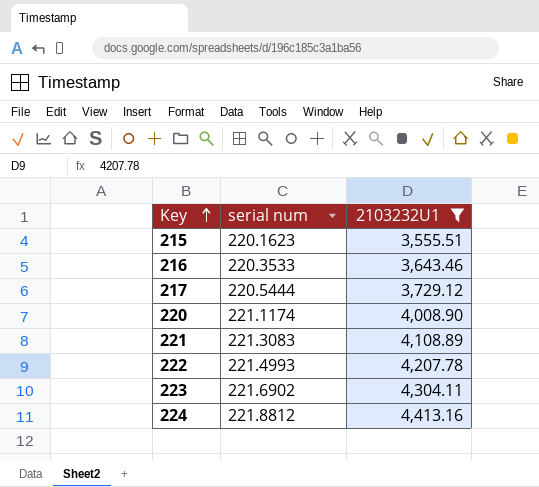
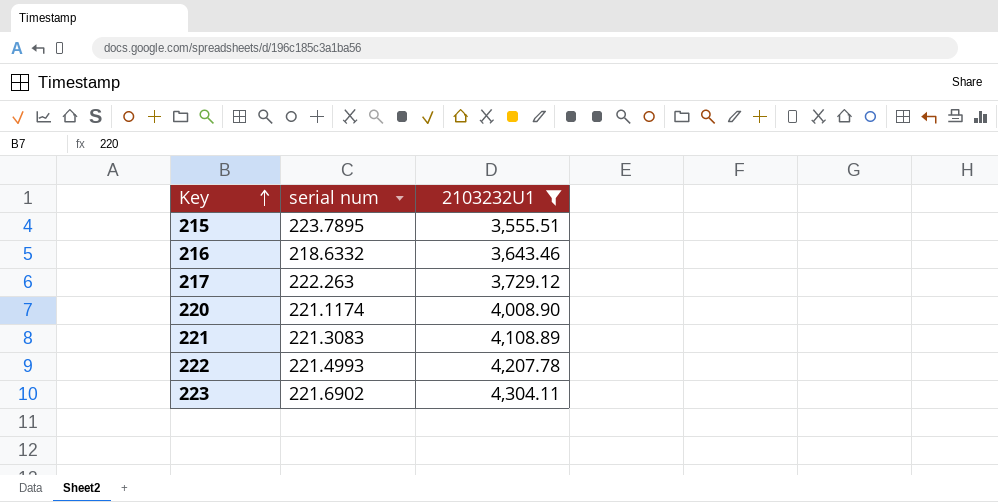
row 224: 221.8812 | 4,413.16 -> none
215 | serial num: 220.1623 -> 223.7895
216 | serial num: 220.3533 -> 218.6332
217 | serial num: 220.5444 -> 222.263

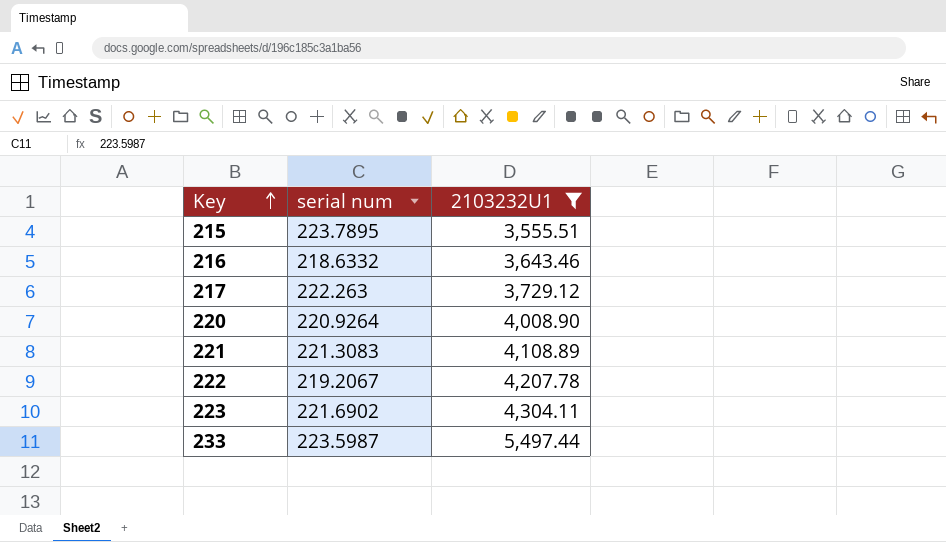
220 | serial num: 221.1174 -> 220.9264
222 | serial num: 221.4993 -> 219.2067
row 233: none -> 223.5987 | 5,497.44

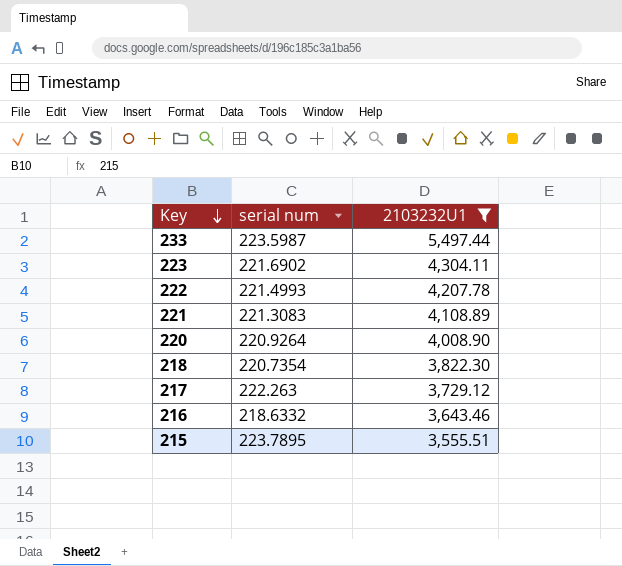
row order: Key ascending -> Key descending
222 | serial num: 219.2067 -> 221.4993
row 218: none -> 220.7354 | 3,822.30

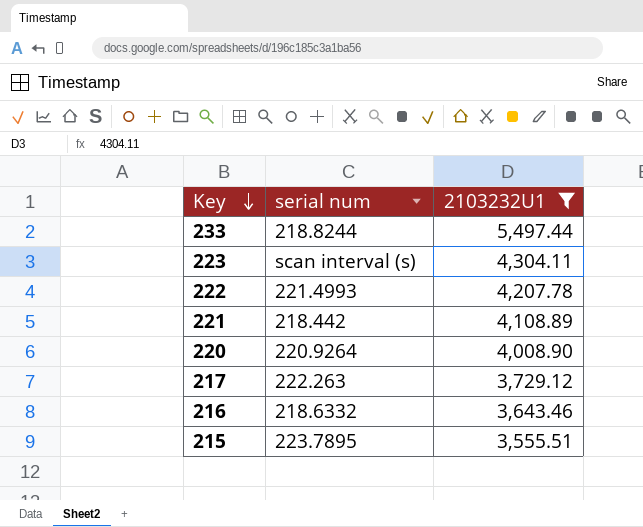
row 218: 220.7354 | 3,822.30 -> none
233 | serial num: 223.5987 -> 218.8244
223 | serial num: 221.6902 -> scan interval (s)
221 | serial num: 221.3083 -> 218.442

